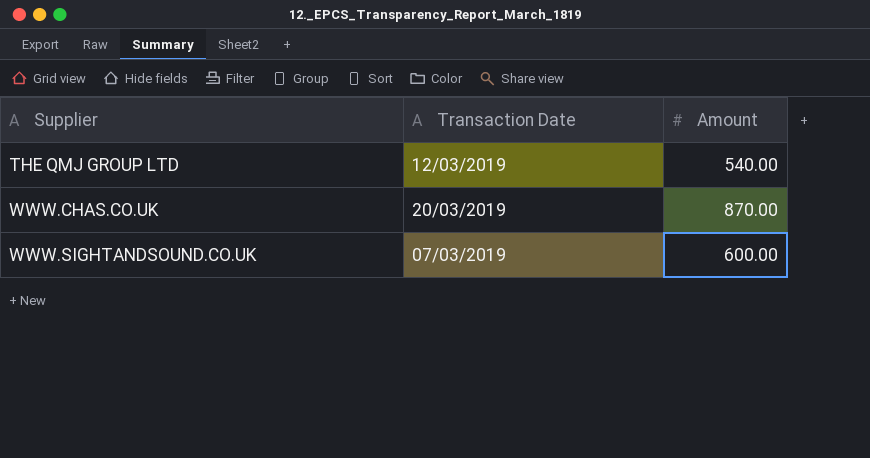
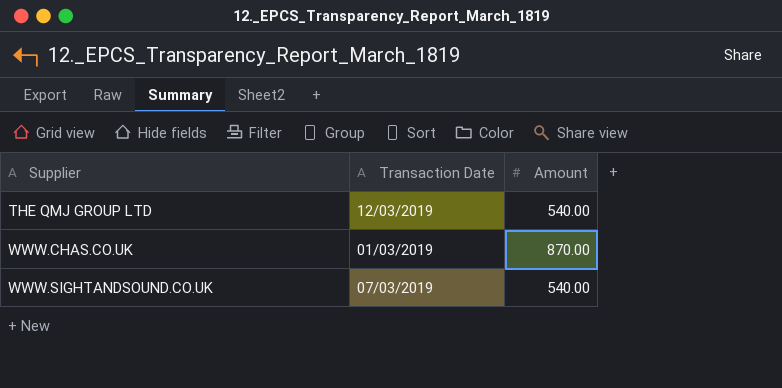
WWW.CHAS.CO.UK | Transaction Date: 20/03/2019 -> 01/03/2019
WWW.SIGHTANDSOUND.CO.UK | Amount: 600.00 -> 540.00

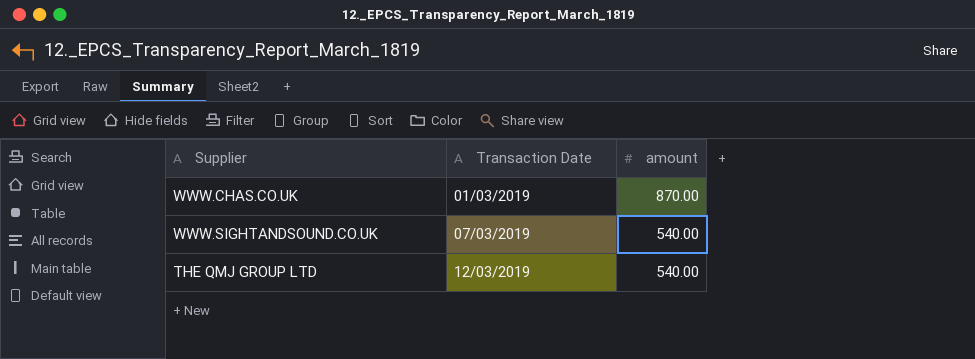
row order: Supplier ascending -> Transaction Date ascending
column name: Amount -> amount

